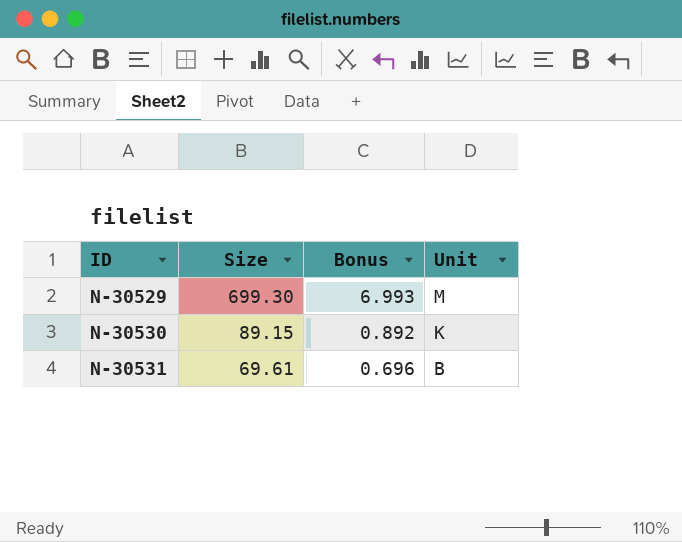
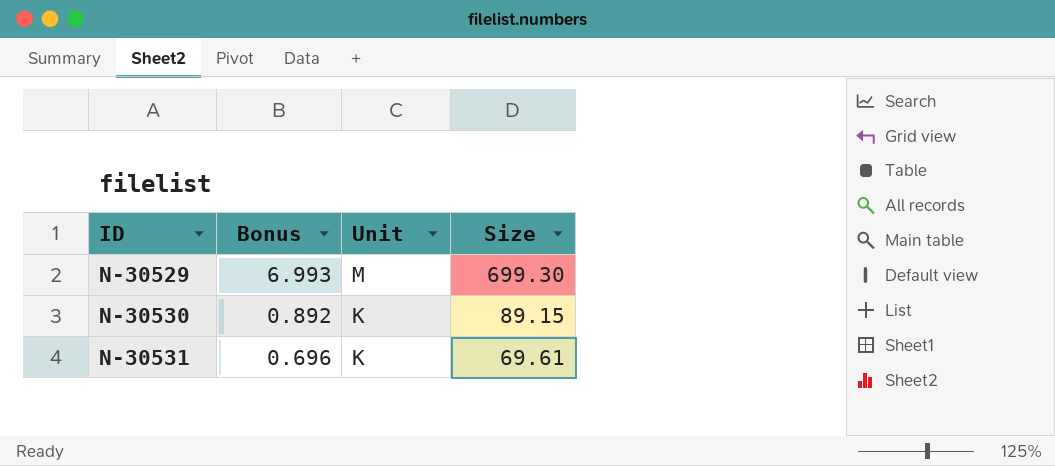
column Size | position: 2 -> 4
N-30531 | Unit: B -> K

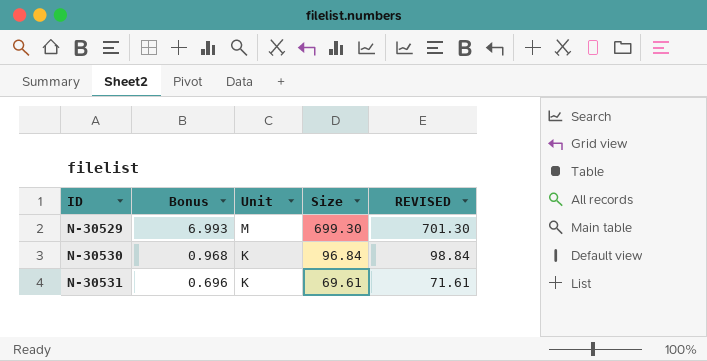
column REVISED | formula: none -> [Size] + 2
N-30530 | Bonus: 0.892 -> 0.968
N-30530 | Size: 89.15 -> 96.84

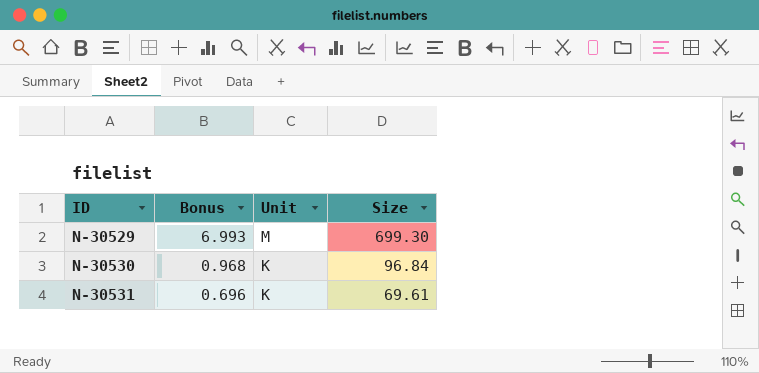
column REVISED | formula: [Size] + 2 -> none

